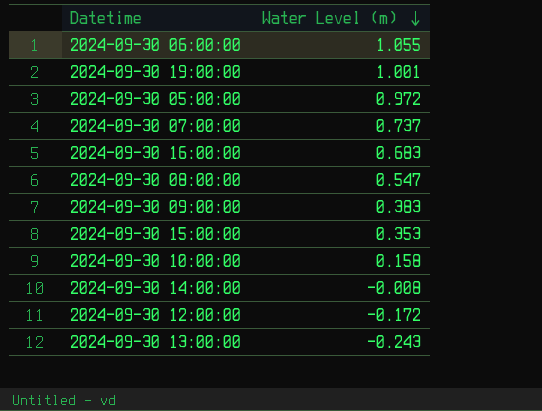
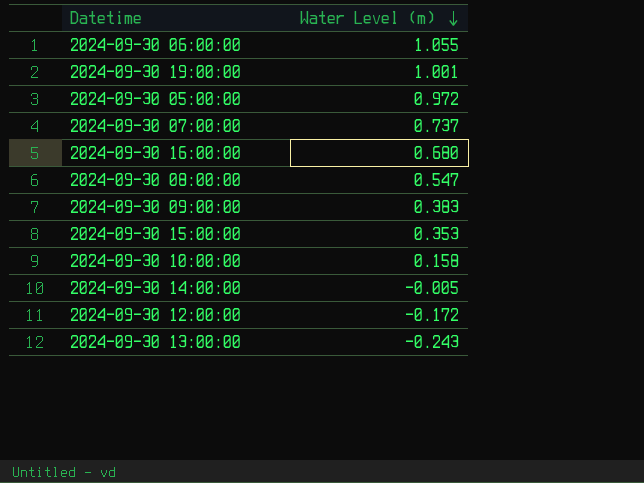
2024-09-30 16:00:00 | Water Level (m): 0.683 -> 0.680
2024-09-30 14:00:00 | Water Level (m): -0.008 -> -0.005

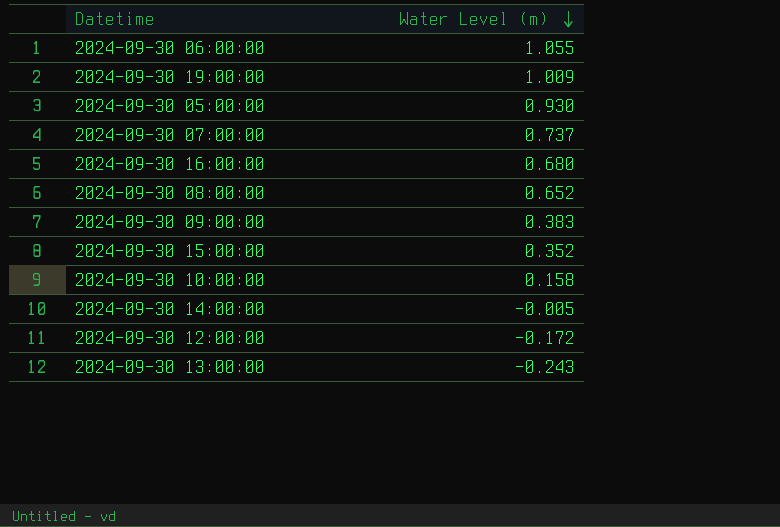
2024-09-30 19:00:00 | Water Level (m): 1.001 -> 1.009
2024-09-30 05:00:00 | Water Level (m): 0.972 -> 0.930
2024-09-30 08:00:00 | Water Level (m): 0.547 -> 0.652
2024-09-30 15:00:00 | Water Level (m): 0.353 -> 0.352

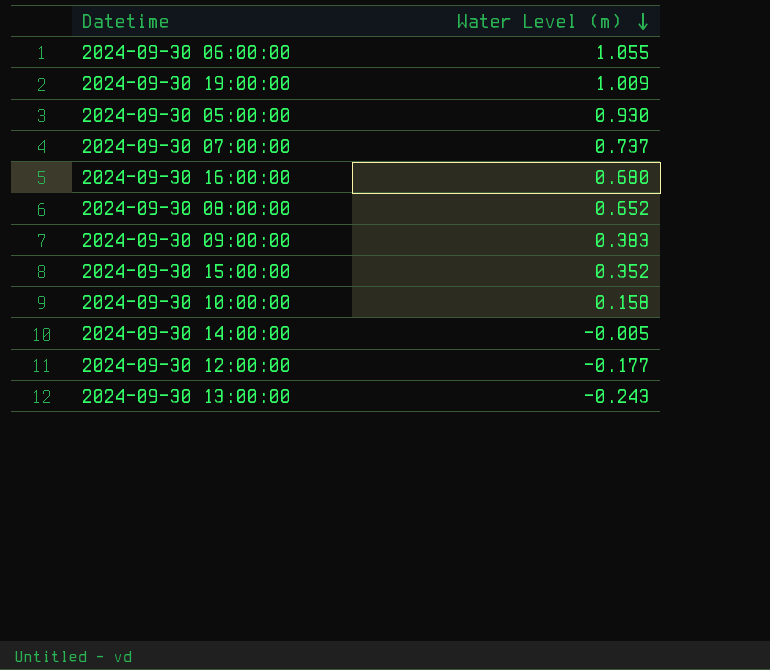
2024-09-30 12:00:00 | Water Level (m): -0.172 -> -0.177

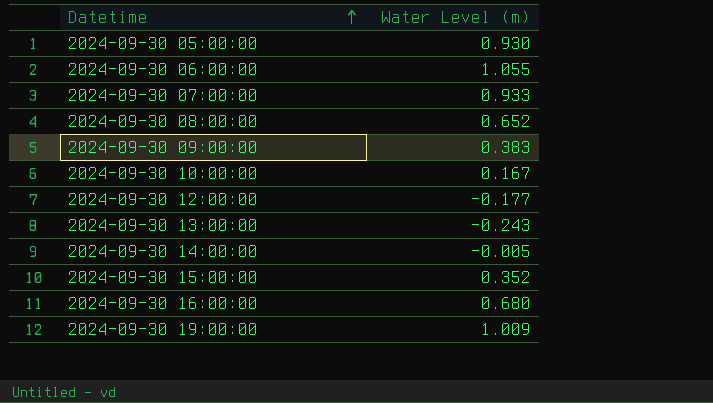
row order: Water Level (m) descending -> Datetime ascending
2024-09-30 07:00:00 | Water Level (m): 0.737 -> 0.933
2024-09-30 10:00:00 | Water Level (m): 0.158 -> 0.167

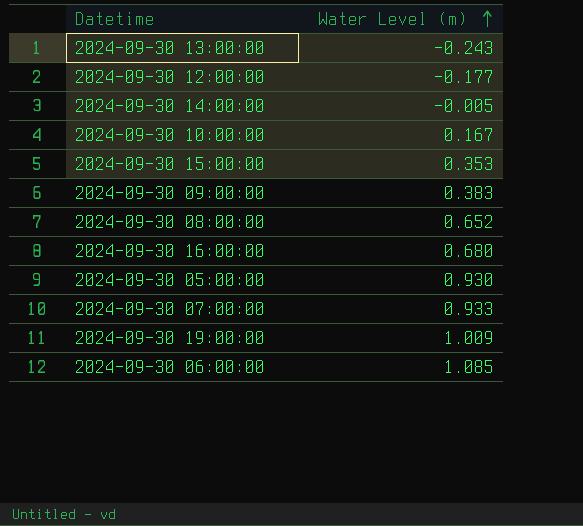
row order: Datetime ascending -> Water Level (m) ascending
2024-09-30 15:00:00 | Water Level (m): 0.352 -> 0.353
2024-09-30 06:00:00 | Water Level (m): 1.055 -> 1.085

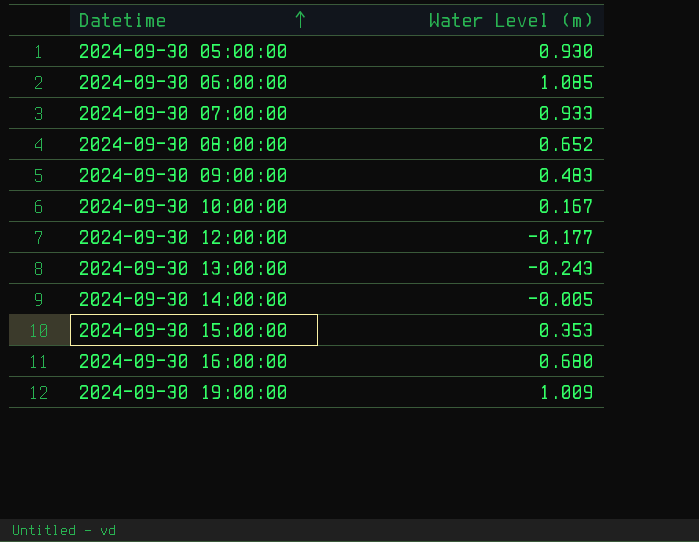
row order: Water Level (m) ascending -> Datetime ascending
2024-09-30 09:00:00 | Water Level (m): 0.383 -> 0.483

